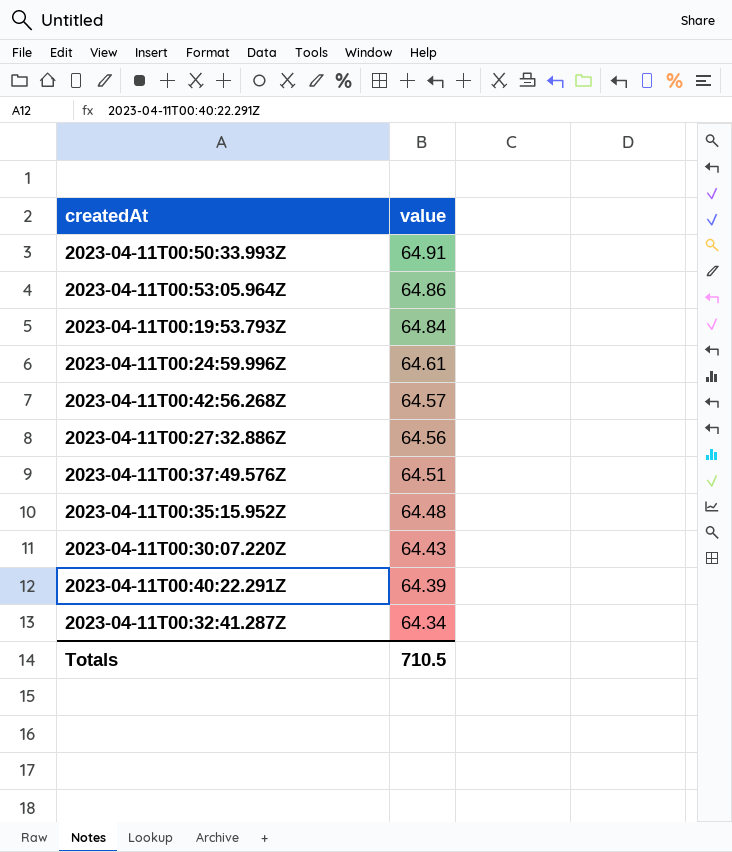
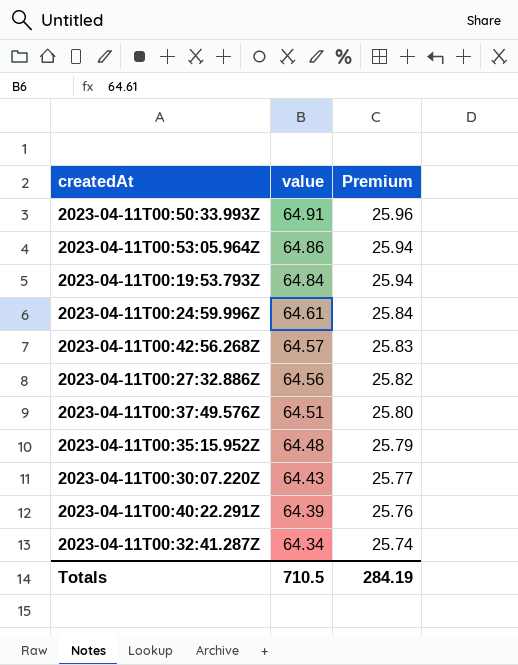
column Premium | formula: none -> [value] * 0.4

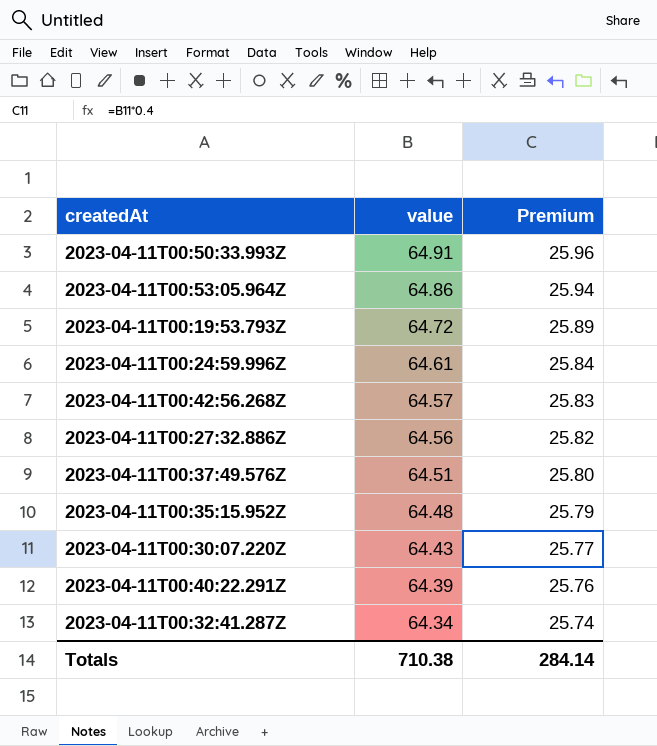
2023-04-11T00:19:53.793Z | value: 64.84 -> 64.72
2023-04-11T00:19:53.793Z | Premium: 25.94 -> 25.89
Totals | value: 710.5 -> 710.38
Totals | Premium: 284.19 -> 284.14

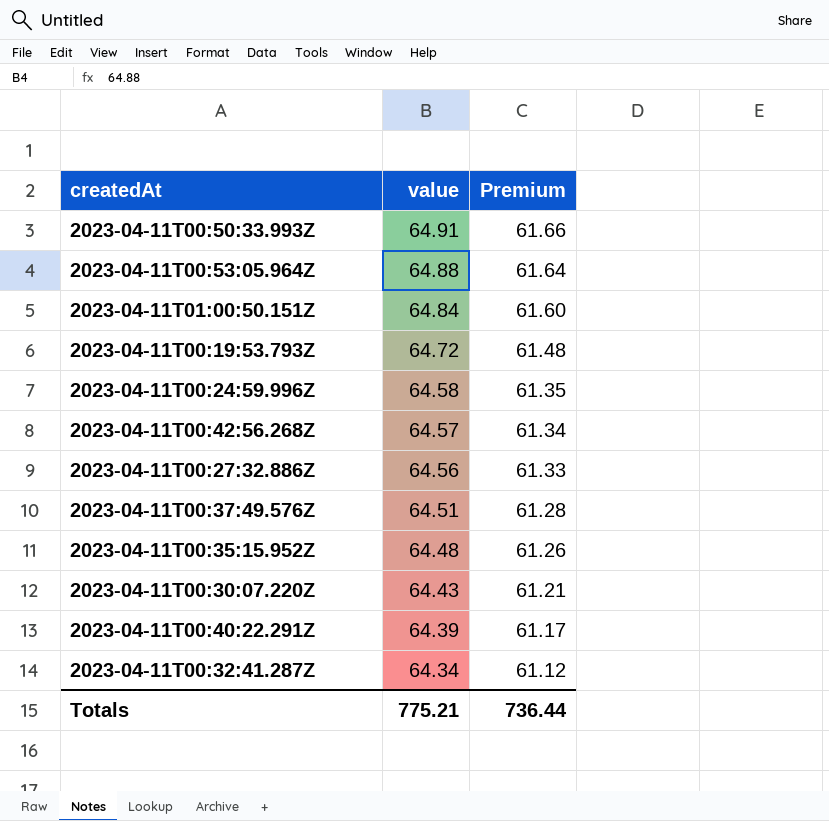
column Premium | formula: [value] * 0.4 -> [value] * 0.95
2023-04-11T00:53:05.964Z | value: 64.86 -> 64.88
row 2023-04-11T01:00:50.151Z: none -> 64.84 | 61.60
2023-04-11T00:24:59.996Z | value: 64.61 -> 64.58
Totals | value: 710.38 -> 775.21
Totals | Premium: 284.14 -> 736.44

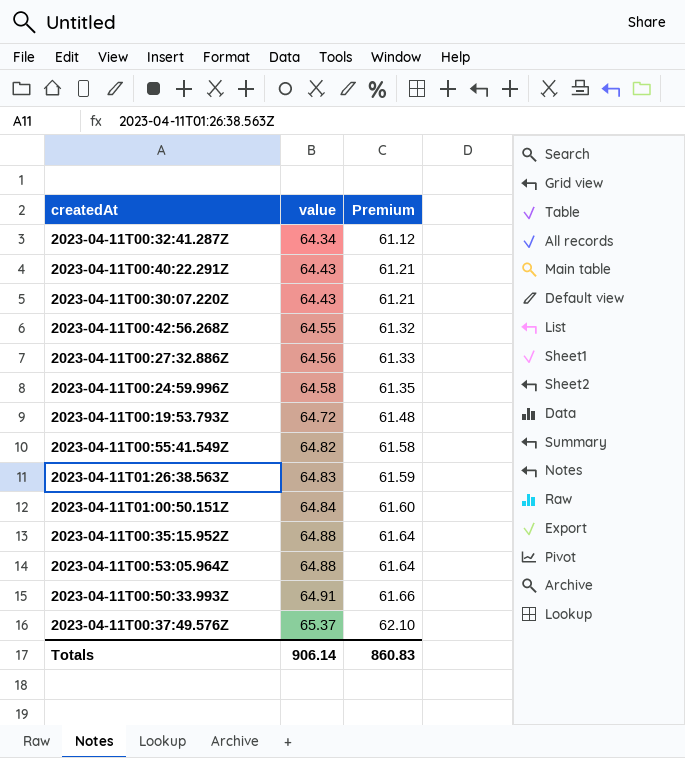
row order: value descending -> value ascending
2023-04-11T00:40:22.291Z | value: 64.39 -> 64.43
2023-04-11T00:40:22.291Z | Premium: 61.17 -> 61.21
2023-04-11T00:42:56.268Z | value: 64.57 -> 64.55
2023-04-11T00:42:56.268Z | Premium: 61.34 -> 61.32
row 2023-04-11T00:55:41.549Z: none -> 64.82 | 61.58
row 2023-04-11T01:26:38.563Z: none -> 64.83 | 61.59
2023-04-11T00:35:15.952Z | value: 64.48 -> 64.88
2023-04-11T00:35:15.952Z | Premium: 61.26 -> 61.64
2023-04-11T00:37:49.576Z | value: 64.51 -> 65.37
2023-04-11T00:37:49.576Z | Premium: 61.28 -> 62.10
Totals | value: 775.21 -> 906.14
Totals | Premium: 736.44 -> 860.83

